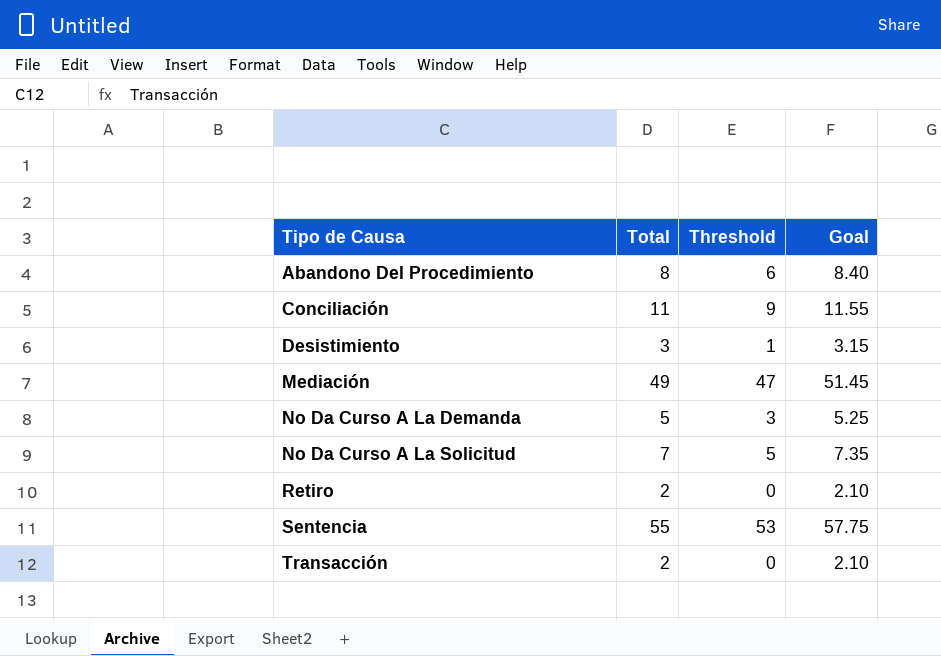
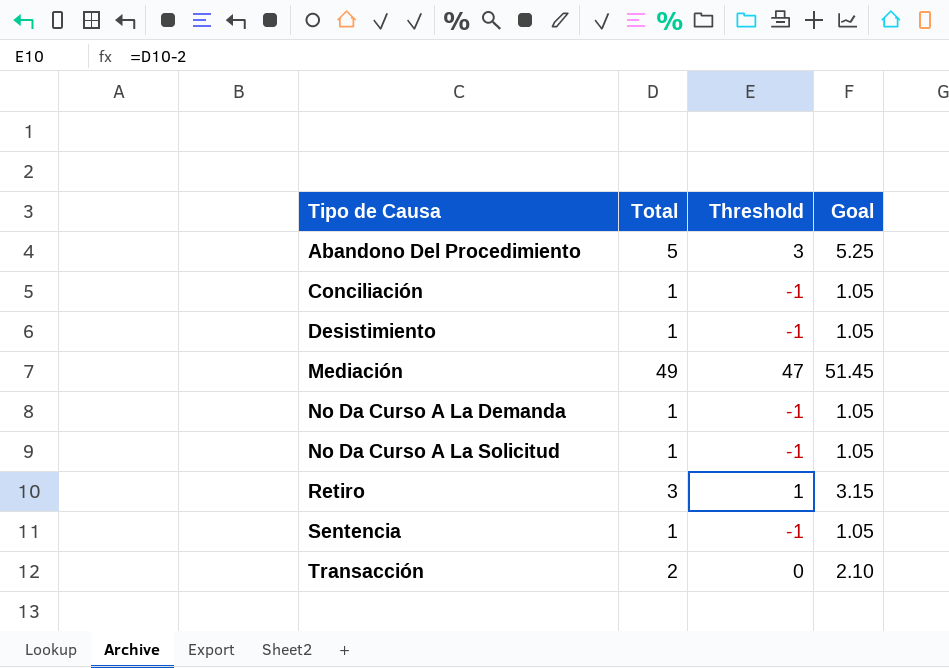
Abandono Del Procedimiento | Total: 8 -> 5
Abandono Del Procedimiento | Threshold: 6 -> 3
Abandono Del Procedimiento | Goal: 8.40 -> 5.25
Conciliación | Total: 11 -> 1
Conciliación | Threshold: 9 -> -1
Conciliación | Goal: 11.55 -> 1.05
Desistimiento | Total: 3 -> 1
Desistimiento | Threshold: 1 -> -1
Desistimiento | Goal: 3.15 -> 1.05
No Da Curso A La Demanda | Total: 5 -> 1
No Da Curso A La Demanda | Threshold: 3 -> -1
No Da Curso A La Demanda | Goal: 5.25 -> 1.05
No Da Curso A La Solicitud | Total: 7 -> 1
No Da Curso A La Solicitud | Threshold: 5 -> -1
No Da Curso A La Solicitud | Goal: 7.35 -> 1.05
Retiro | Total: 2 -> 3
Retiro | Threshold: 0 -> 1
Retiro | Goal: 2.10 -> 3.15
Sentencia | Total: 55 -> 1
Sentencia | Threshold: 53 -> -1
Sentencia | Goal: 57.75 -> 1.05

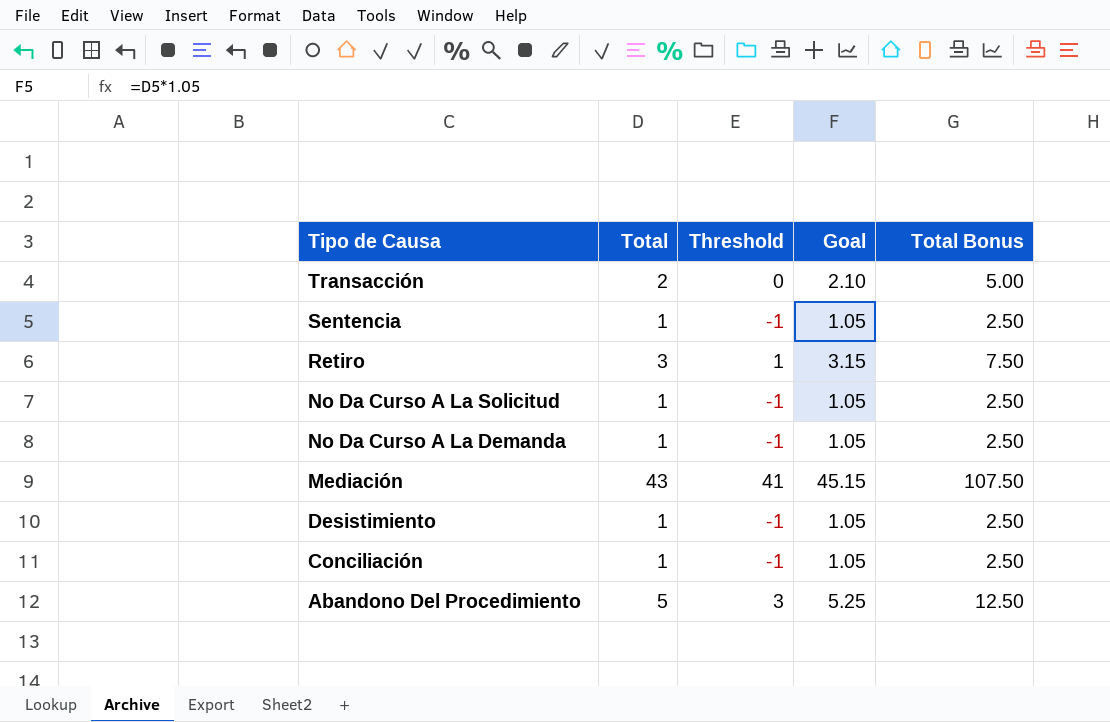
row order: Tipo de Causa ascending -> Tipo de Causa descending
column Total Bonus | formula: none -> [Total] * 2.5
Mediación | Total: 49 -> 43
Mediación | Threshold: 47 -> 41
Mediación | Goal: 51.45 -> 45.15

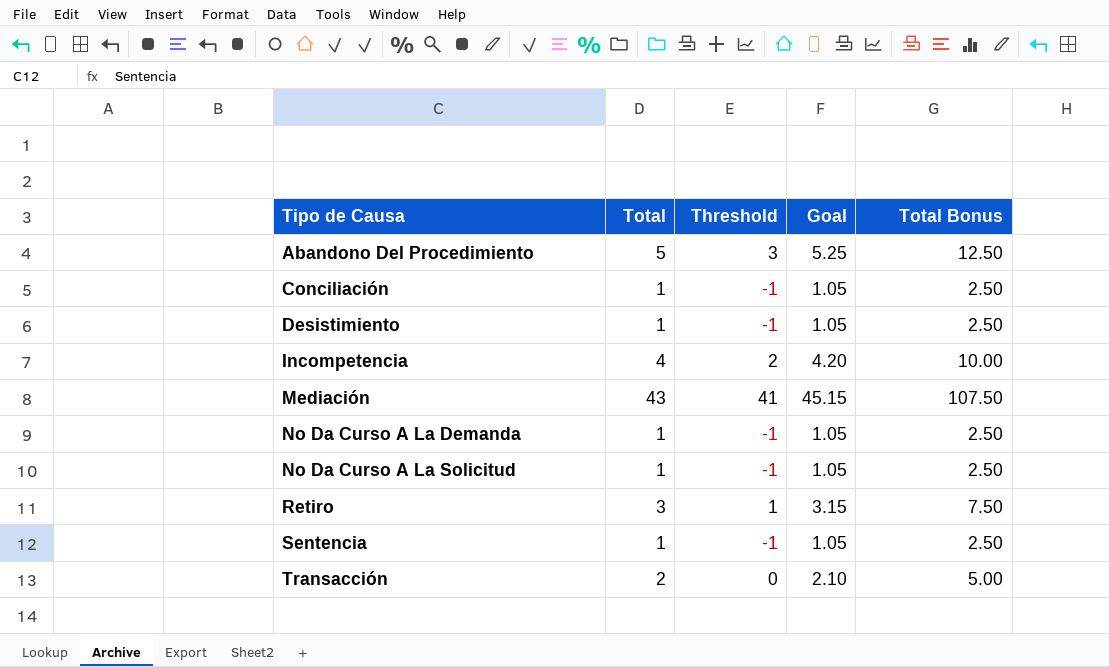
row order: Tipo de Causa descending -> Tipo de Causa ascending
row Incompetencia: none -> 4 | 2 | 4.20 | 10.00

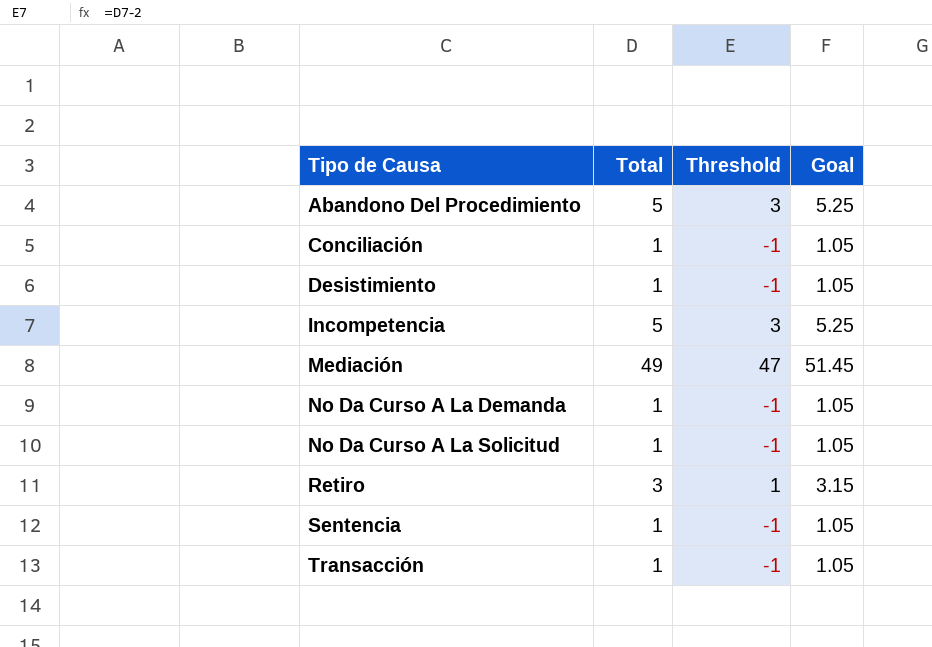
column Total Bonus | formula: [Total] * 2.5 -> none
Incompetencia | Total: 4 -> 5
Incompetencia | Threshold: 2 -> 3
Incompetencia | Goal: 4.20 -> 5.25
Mediación | Total: 43 -> 49
Mediación | Threshold: 41 -> 47
Mediación | Goal: 45.15 -> 51.45
Transacción | Total: 2 -> 1
Transacción | Threshold: 0 -> -1
Transacción | Goal: 2.10 -> 1.05

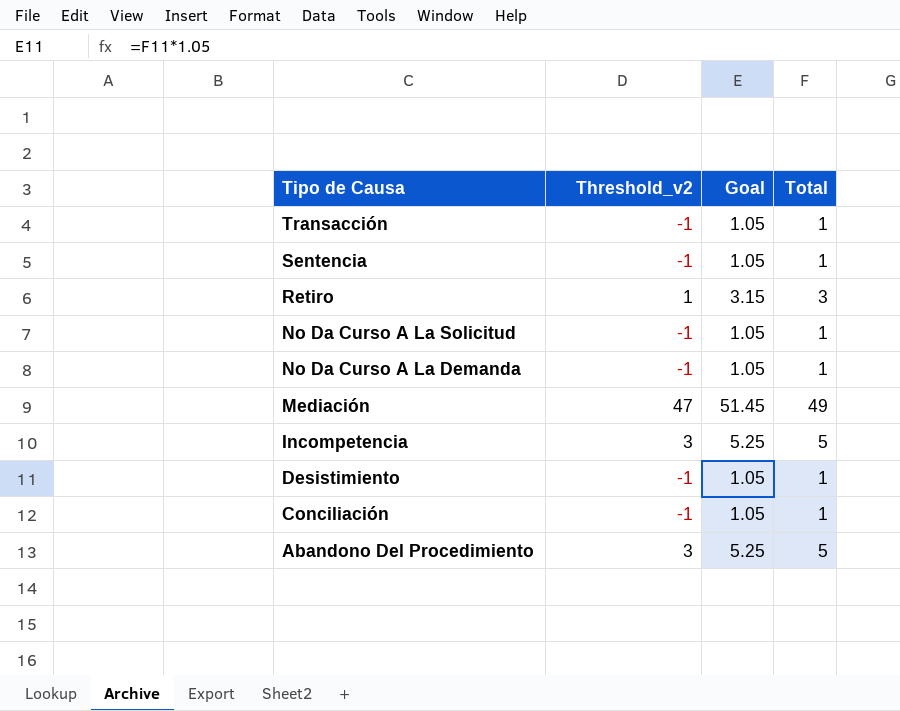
row order: Tipo de Causa ascending -> Tipo de Causa descending
column name: Threshold -> Threshold_v2
column Total | position: 2 -> 4

